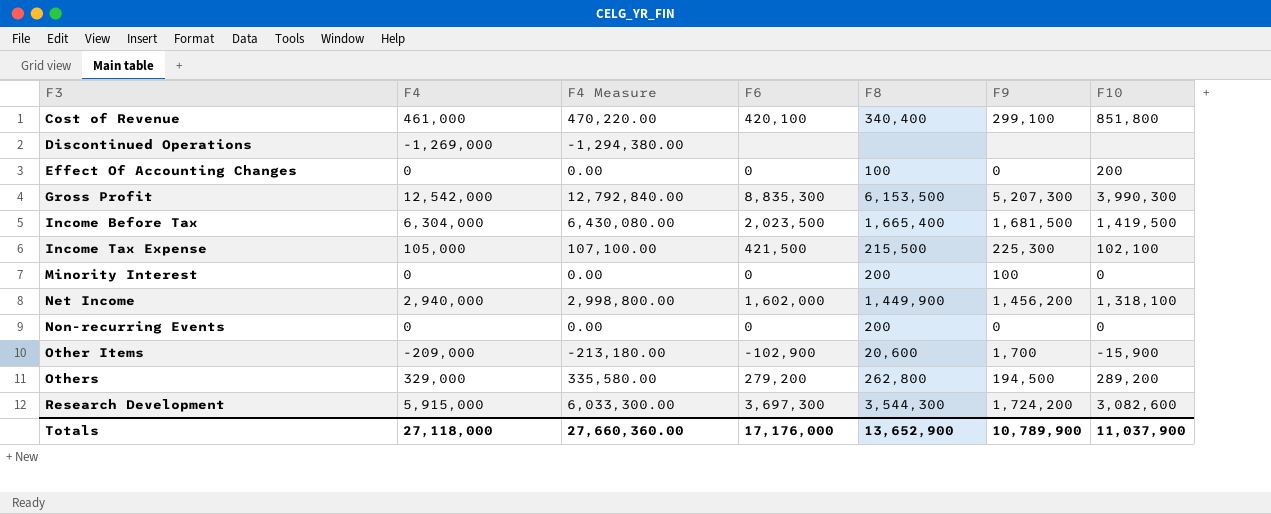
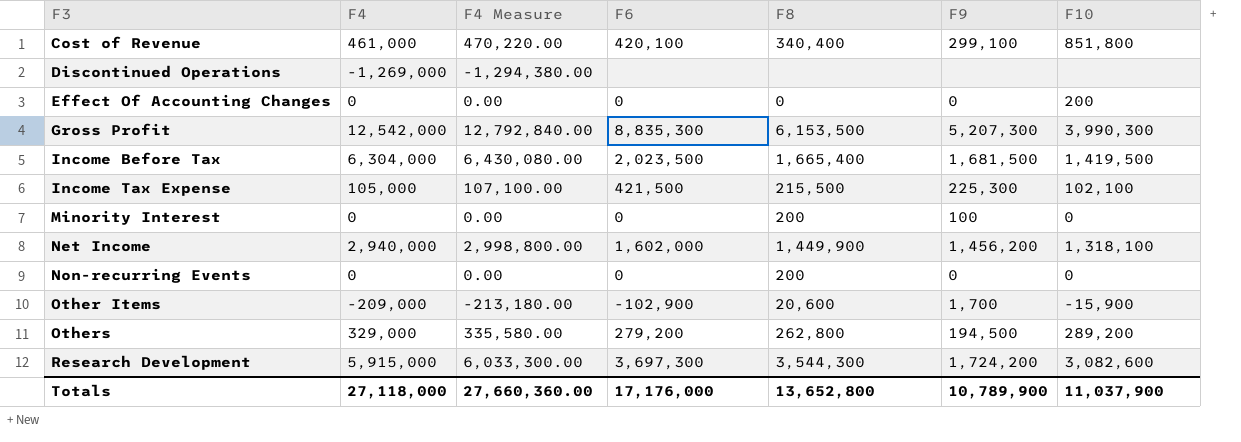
Effect Of Accounting Changes | F8: 100 -> 0
Totals | F8: 13,652,900 -> 13,652,800

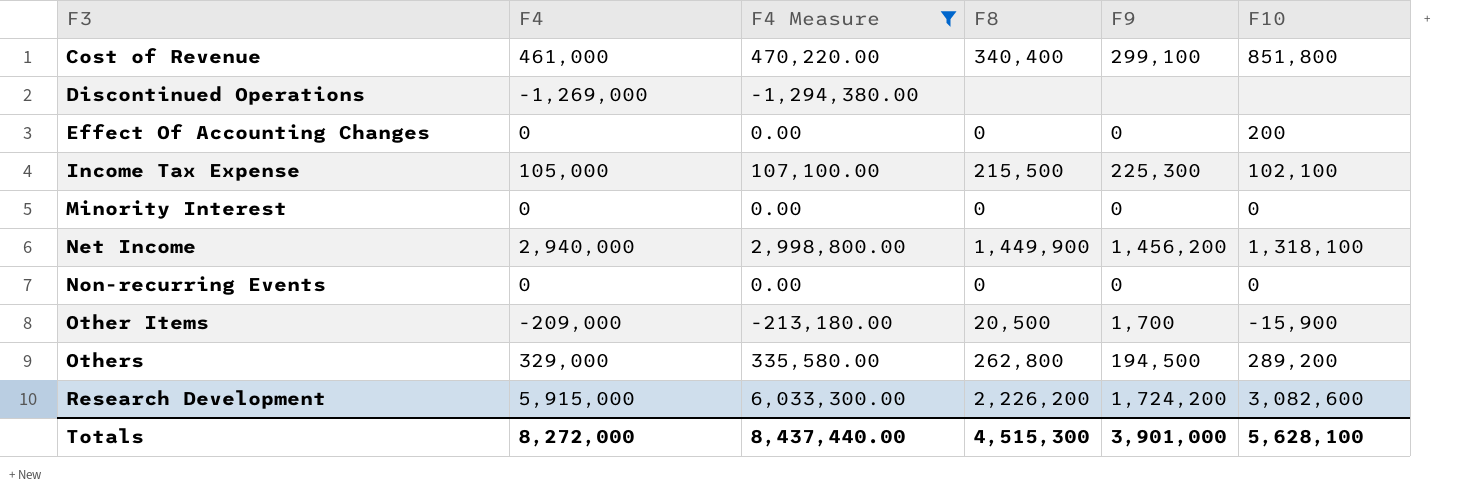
filter: none -> F4 Measure <= 6,033,300.00
column F6 | position: 4 -> none
Minority Interest | F8: 200 -> 0
Minority Interest | F9: 100 -> 0
Non-recurring Events | F8: 200 -> 0
Other Items | F8: 20,600 -> 20,500
Research Development | F8: 3,544,300 -> 2,226,200
Totals | F4: 27,118,000 -> 8,272,000
Totals | F4 Measure: 27,660,360.00 -> 8,437,440.00
Totals | F8: 13,652,800 -> 4,515,300
Totals | F9: 10,789,900 -> 3,901,000
Totals | F10: 11,037,900 -> 5,628,100

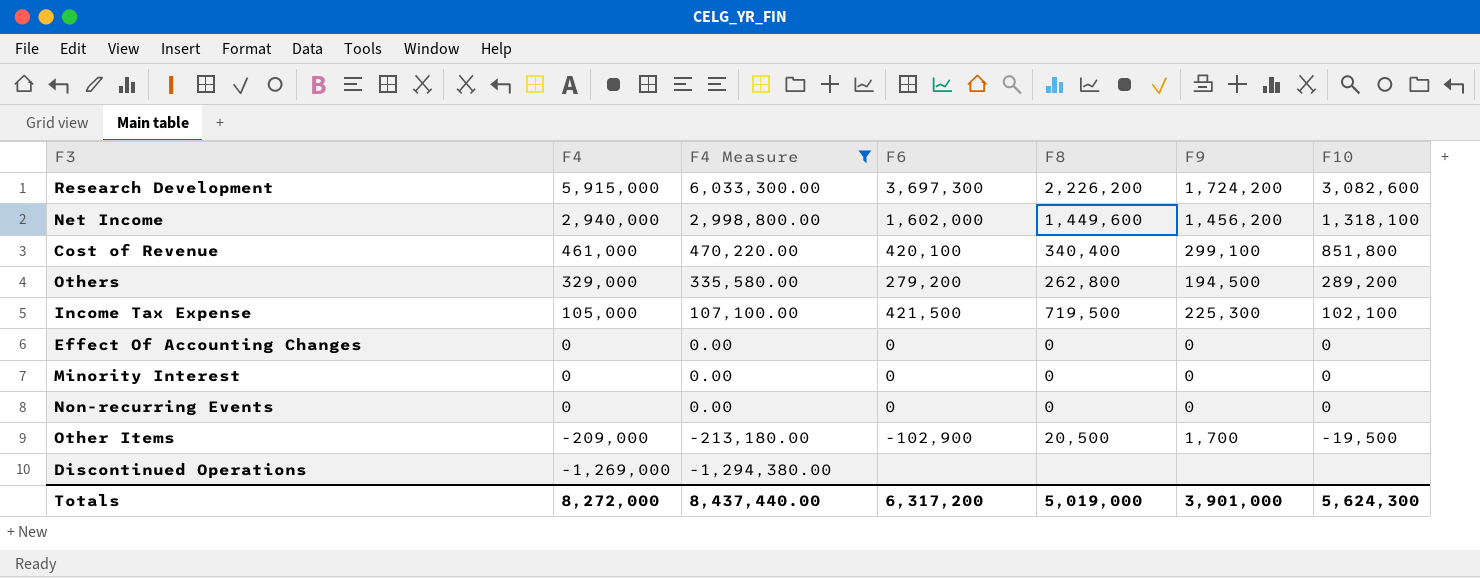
row order: F3 ascending -> F4 descending
column F6 | position: none -> 4
Net Income | F8: 1,449,900 -> 1,449,600
Income Tax Expense | F8: 215,500 -> 719,500
Effect Of Accounting Changes | F10: 200 -> 0
Other Items | F10: -15,900 -> -19,500
Totals | F8: 4,515,300 -> 5,019,000
Totals | F10: 5,628,100 -> 5,624,300

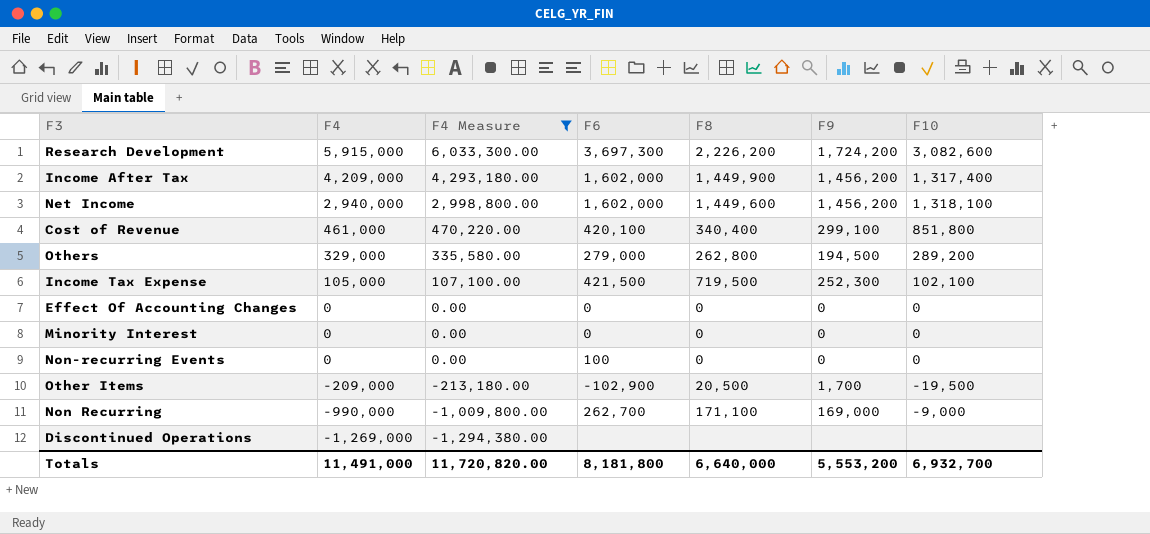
row Income After Tax: none -> 4,209,000 | 4,293,180.00 | 1,602,000 | 1,449,900 | 1,456,200 | 1,317,400
Others | F6: 279,200 -> 279,000
Income Tax Expense | F9: 225,300 -> 252,300
Non-recurring Events | F6: 0 -> 100
row Non Recurring: none -> -990,000 | -1,009,800.00 | 262,700 | 171,100 | 169,000 | -9,000
Totals | F4: 8,272,000 -> 11,491,000
Totals | F4 Measure: 8,437,440.00 -> 11,720,820.00
Totals | F6: 6,317,200 -> 8,181,800
Totals | F8: 5,019,000 -> 6,640,000
Totals | F9: 3,901,000 -> 5,553,200
Totals | F10: 5,624,300 -> 6,932,700

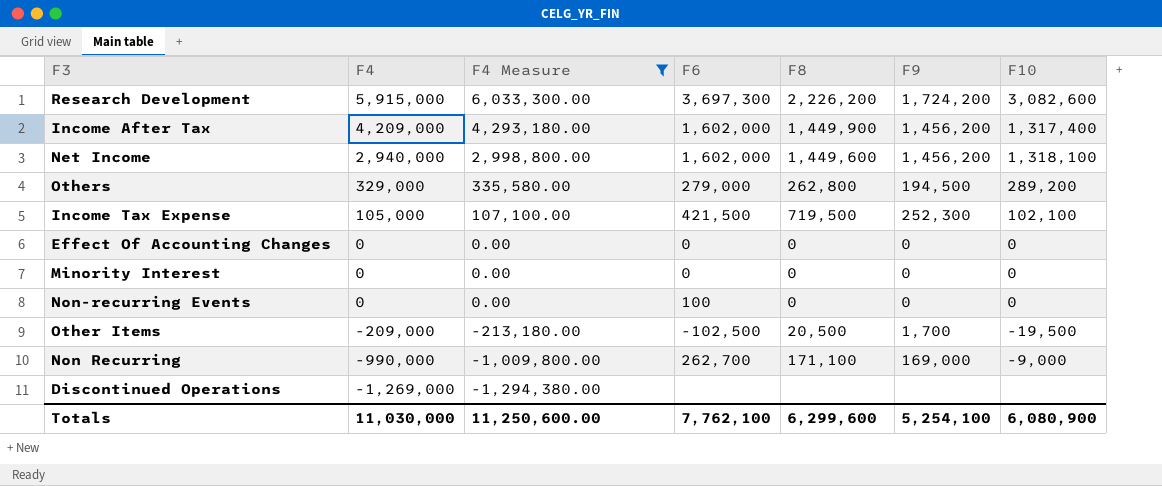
row Cost of Revenue: 461,000 | 470,220.00 | 420,100 | 340,400 | 299,100 | 851,800 -> none
Other Items | F6: -102,900 -> -102,500
Totals | F4: 11,491,000 -> 11,030,000
Totals | F4 Measure: 11,720,820.00 -> 11,250,600.00
Totals | F6: 8,181,800 -> 7,762,100
Totals | F8: 6,640,000 -> 6,299,600
Totals | F9: 5,553,200 -> 5,254,100
Totals | F10: 6,932,700 -> 6,080,900

